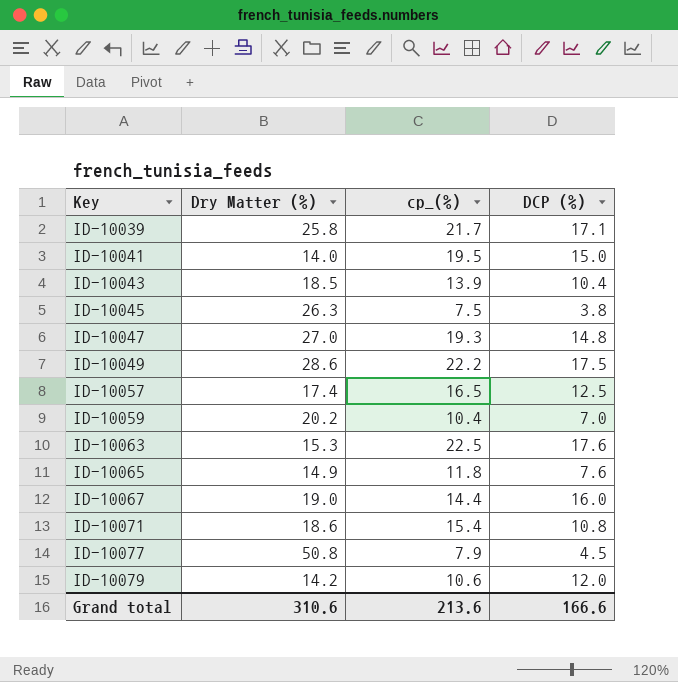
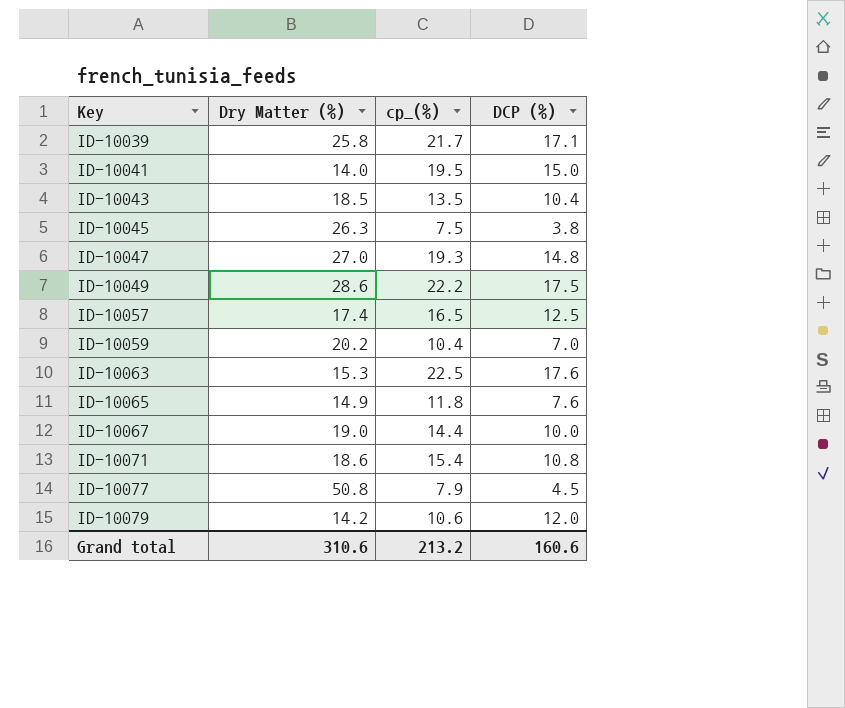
ID-10043 | cp_(%): 13.9 -> 13.5
ID-10067 | DCP (%): 16.0 -> 10.0
Grand total | cp_(%): 213.6 -> 213.2
Grand total | DCP (%): 166.6 -> 160.6

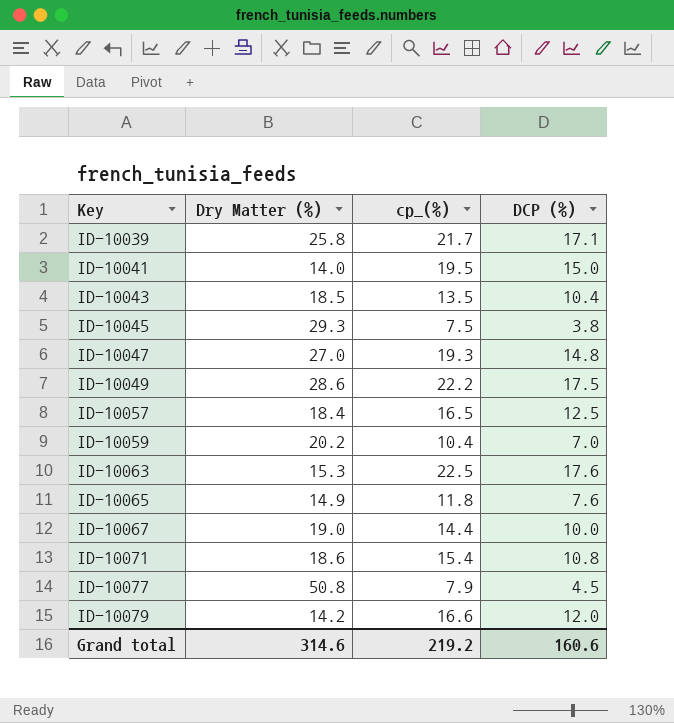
ID-10045 | Dry Matter (%): 26.3 -> 29.3
ID-10057 | Dry Matter (%): 17.4 -> 18.4
ID-10079 | cp_(%): 10.6 -> 16.6
Grand total | Dry Matter (%): 310.6 -> 314.6
Grand total | cp_(%): 213.2 -> 219.2

